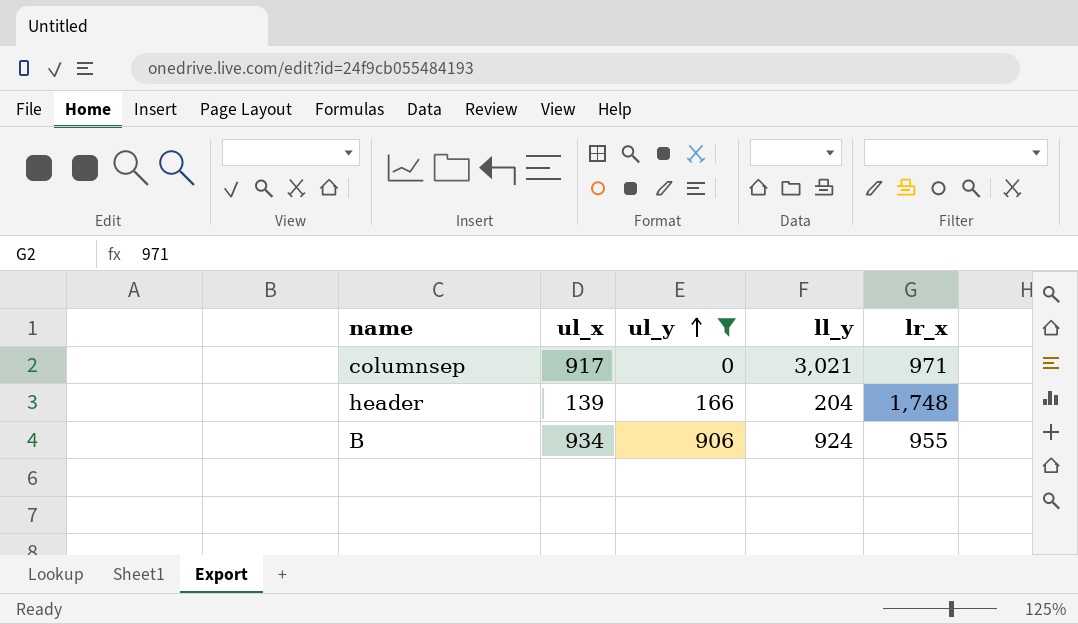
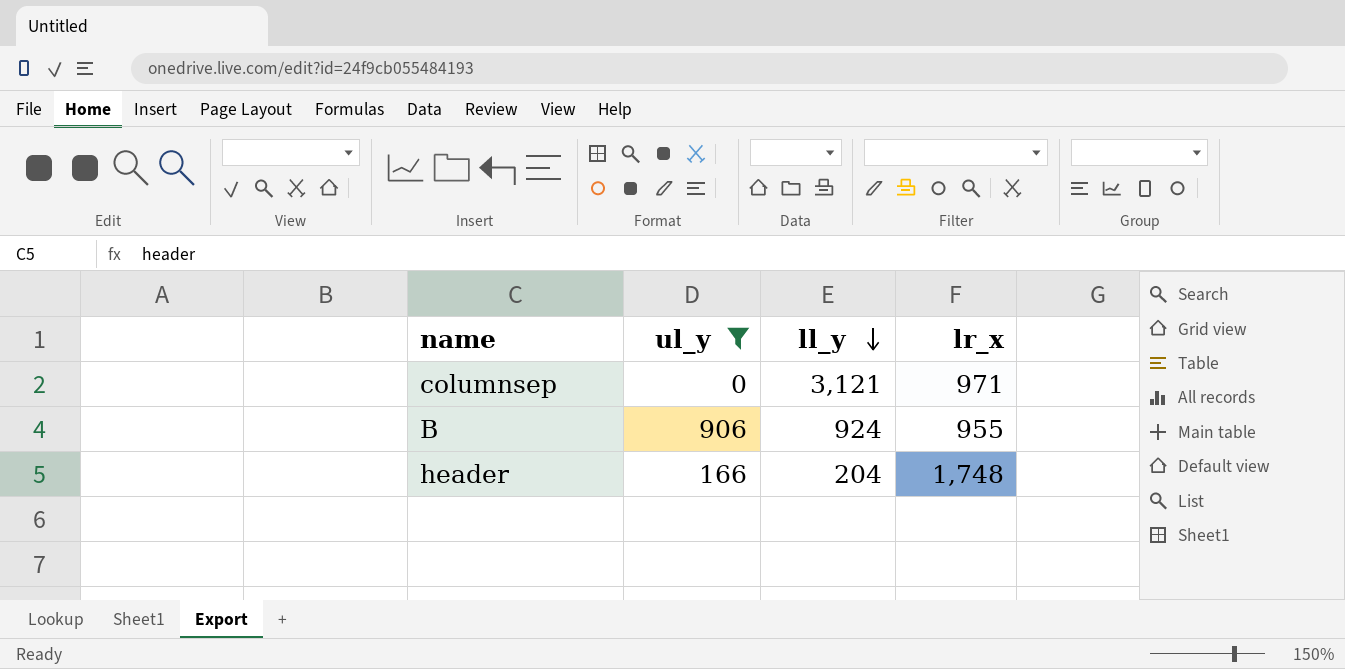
row order: ul_y ascending -> ll_y descending
column ul_x | position: 2 -> none
columnsep | ll_y: 3,021 -> 3,121

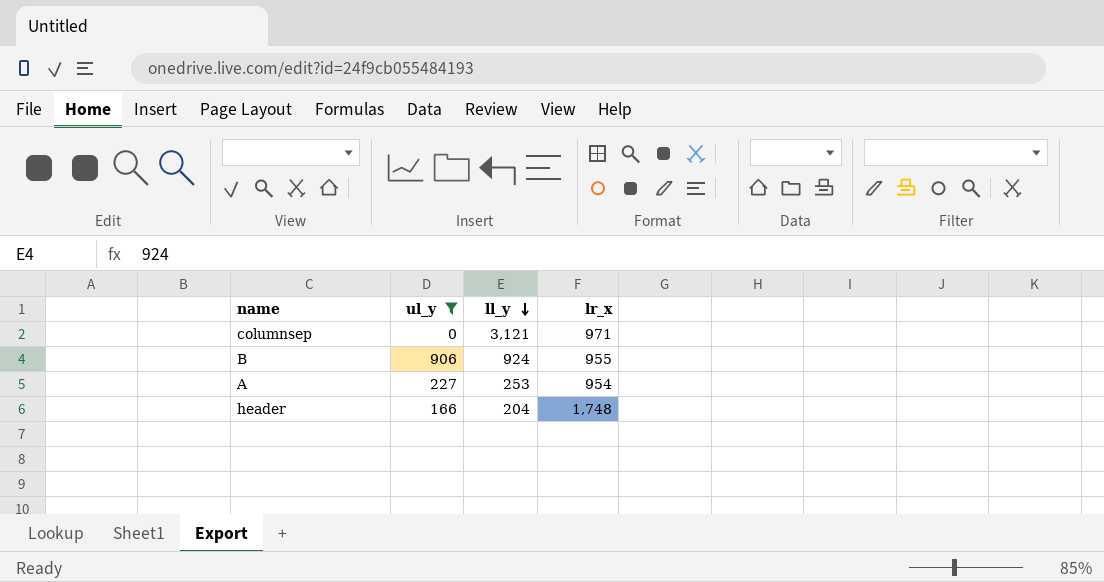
row A: none -> 227 | 253 | 954

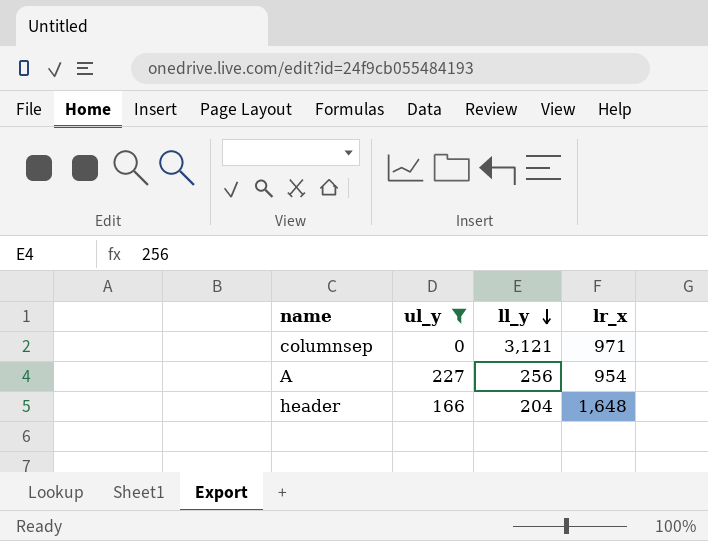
row B: 906 | 924 | 955 -> none
A | ll_y: 253 -> 256
header | lr_x: 1,748 -> 1,648

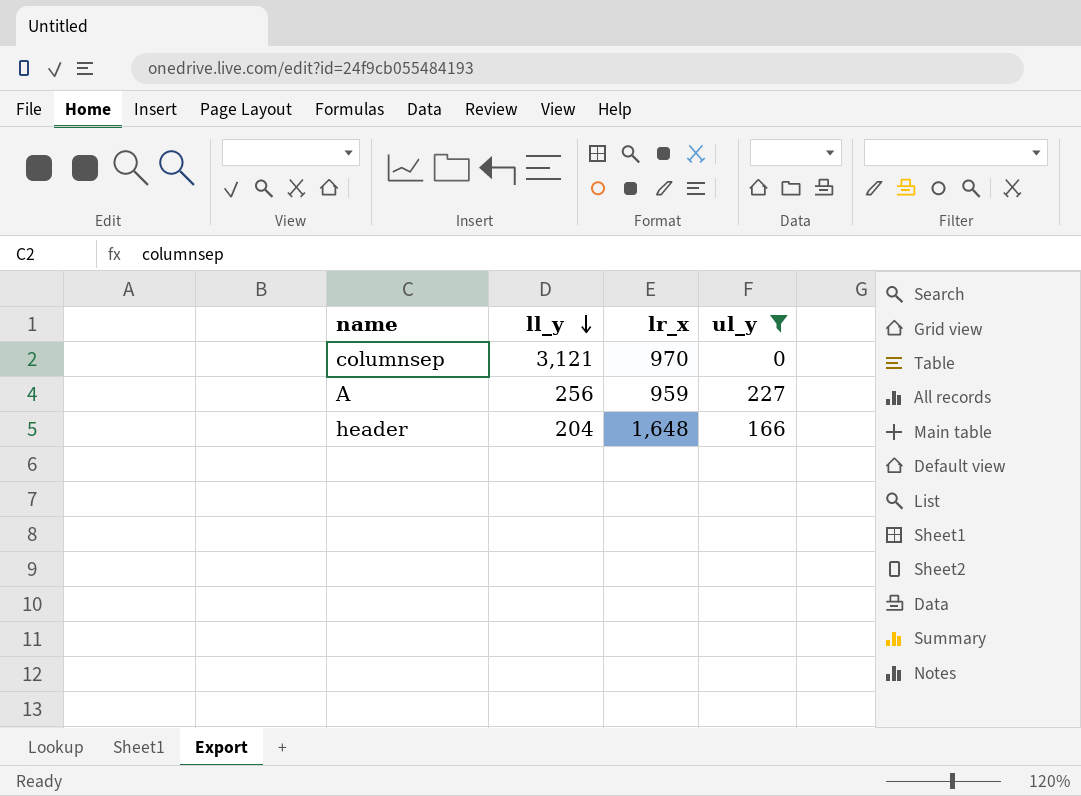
column ul_y | position: 2 -> 4
columnsep | lr_x: 971 -> 970
A | lr_x: 954 -> 959

